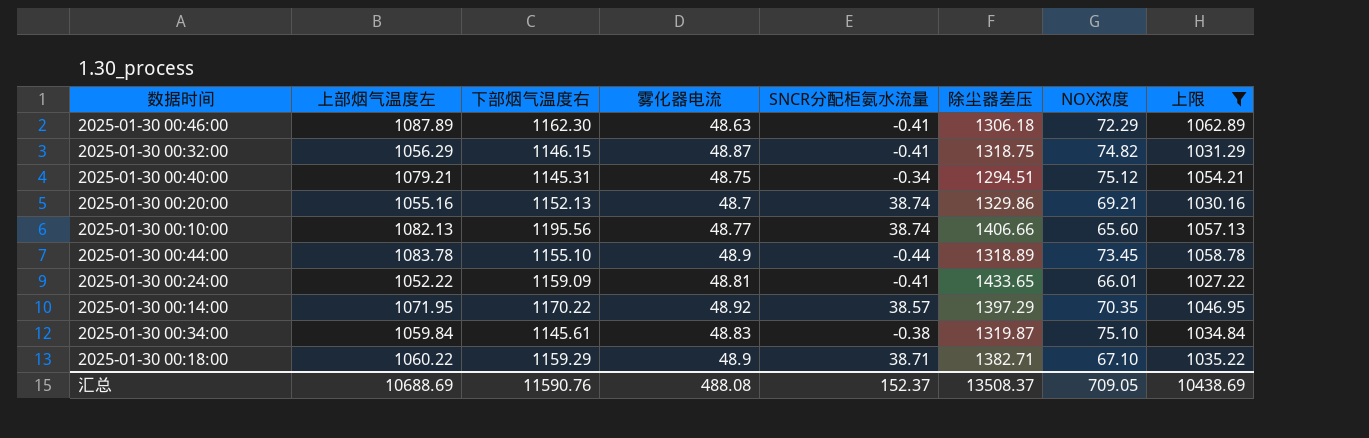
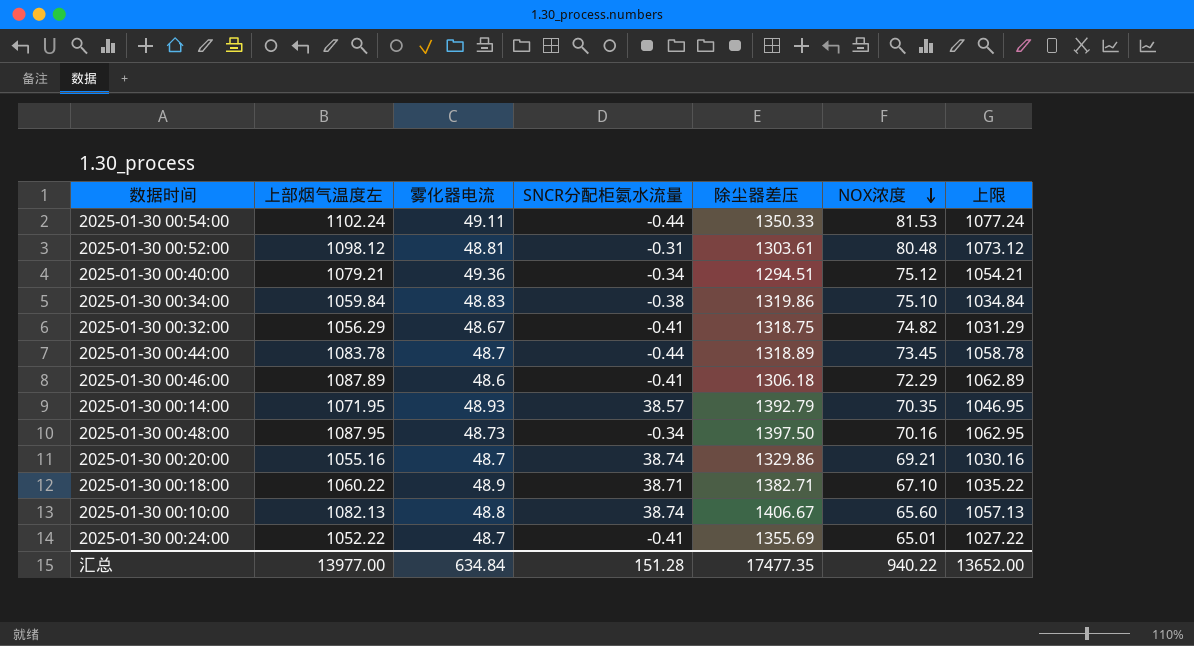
filter: 上限 <= 1062.89 -> none
row order: none -> NOX浓度 descending
column 下部烟气温度右 | position: 3 -> none
2025-01-30 00:40:00 | 雾化器电流: 48.75 -> 49.36
2025-01-30 00:34:00 | 除尘器差压: 1319.87 -> 1319.86
2025-01-30 00:32:00 | 雾化器电流: 48.87 -> 48.67
2025-01-30 00:44:00 | 雾化器电流: 48.9 -> 48.7
2025-01-30 00:46:00 | 雾化器电流: 48.63 -> 48.6
2025-01-30 00:14:00 | 雾化器电流: 48.92 -> 48.93
2025-01-30 00:14:00 | 除尘器差压: 1397.29 -> 1392.79
2025-01-30 00:10:00 | 雾化器电流: 48.77 -> 48.8
2025-01-30 00:10:00 | 除尘器差压: 1406.66 -> 1406.67
2025-01-30 00:24:00 | 雾化器电流: 48.81 -> 48.7
2025-01-30 00:24:00 | 除尘器差压: 1433.65 -> 1355.69
2025-01-30 00:24:00 | NOX浓度: 66.01 -> 65.01
汇总 | 上部烟气温度左: 10688.69 -> 13977.00
汇总 | 雾化器电流: 488.08 -> 634.84
汇总 | SNCR分配柜氨水流量: 152.37 -> 151.28
汇总 | 除尘器差压: 13508.37 -> 17477.35
汇总 | NOX浓度: 709.05 -> 940.22
汇总 | 上限: 10438.69 -> 13652.00

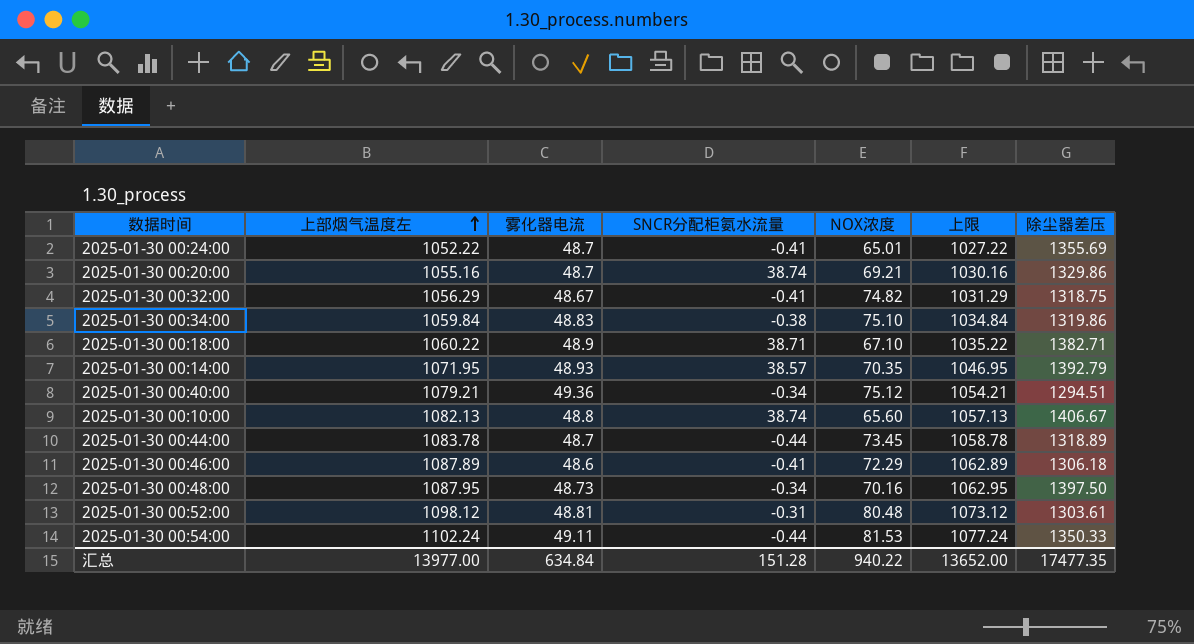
row order: NOX浓度 descending -> 上部烟气温度左 ascending
column 除尘器差压 | position: 5 -> 7

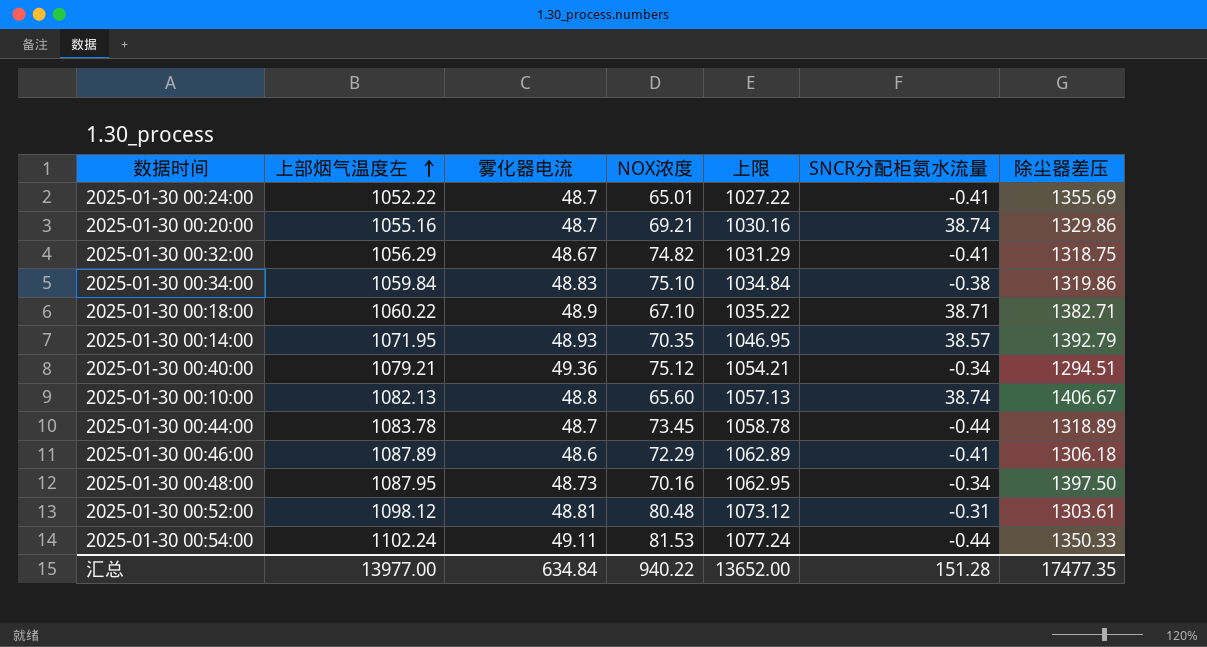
column SNCR分配柜氨水流量 | position: 4 -> 6

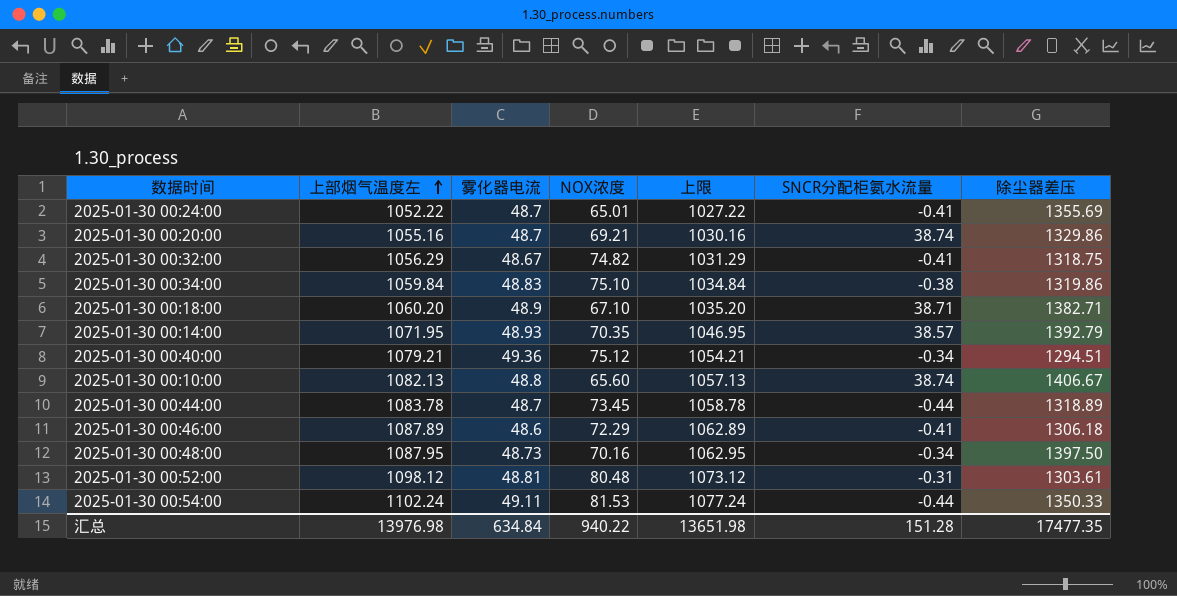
2025-01-30 00:18:00 | 上部烟气温度左: 1060.22 -> 1060.20
2025-01-30 00:18:00 | 上限: 1035.22 -> 1035.20
汇总 | 上部烟气温度左: 13977.00 -> 13976.98
汇总 | 上限: 13652.00 -> 13651.98

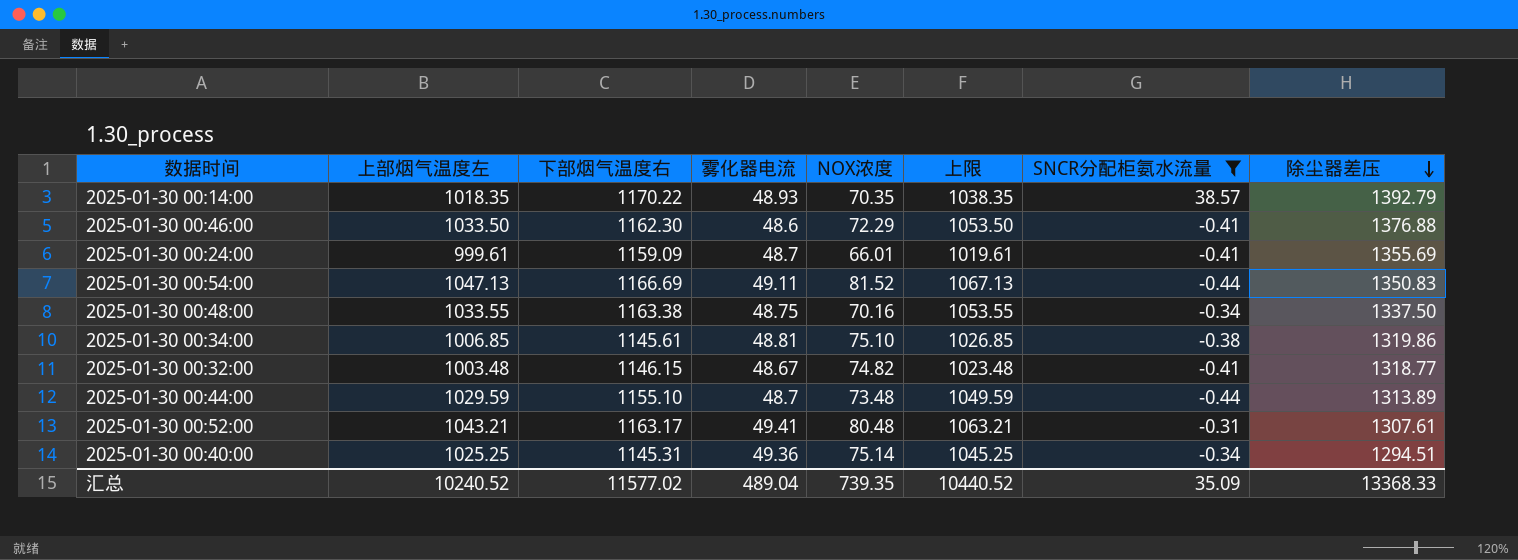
filter: none -> SNCR分配柜氨水流量 <= 38.57
row order: 上部烟气温度左 ascending -> 除尘器差压 descending
column 下部烟气温度右 | position: none -> 3
column 上限 | formula: [上部烟气温度左] - 25 -> [上部烟气温度左] + 20
2025-01-30 00:14:00 | 上部烟气温度左: 1071.95 -> 1018.35
2025-01-30 00:46:00 | 上部烟气温度左: 1087.89 -> 1033.50
2025-01-30 00:46:00 | 除尘器差压: 1306.18 -> 1376.88
2025-01-30 00:24:00 | 上部烟气温度左: 1052.22 -> 999.61
2025-01-30 00:24:00 | NOX浓度: 65.01 -> 66.01
2025-01-30 00:54:00 | 上部烟气温度左: 1102.24 -> 1047.13
2025-01-30 00:54:00 | NOX浓度: 81.53 -> 81.52
2025-01-30 00:54:00 | 除尘器差压: 1350.33 -> 1350.83
2025-01-30 00:48:00 | 上部烟气温度左: 1087.95 -> 1033.55
2025-01-30 00:48:00 | 雾化器电流: 48.73 -> 48.75
2025-01-30 00:48:00 | 除尘器差压: 1397.50 -> 1337.50
2025-01-30 00:34:00 | 上部烟气温度左: 1059.84 -> 1006.85
2025-01-30 00:34:00 | 雾化器电流: 48.83 -> 48.81
2025-01-30 00:32:00 | 上部烟气温度左: 1056.29 -> 1003.48
2025-01-30 00:32:00 | 除尘器差压: 1318.75 -> 1318.77
2025-01-30 00:44:00 | 上部烟气温度左: 1083.78 -> 1029.59
2025-01-30 00:44:00 | NOX浓度: 73.45 -> 73.48
2025-01-30 00:44:00 | 除尘器差压: 1318.89 -> 1313.89
2025-01-30 00:52:00 | 上部烟气温度左: 1098.12 -> 1043.21
2025-01-30 00:52:00 | 雾化器电流: 48.81 -> 49.41
2025-01-30 00:52:00 | 除尘器差压: 1303.61 -> 1307.61
2025-01-30 00:40:00 | 上部烟气温度左: 1079.21 -> 1025.25
2025-01-30 00:40:00 | NOX浓度: 75.12 -> 75.14
汇总 | 上部烟气温度左: 13976.98 -> 10240.52
汇总 | 雾化器电流: 634.84 -> 489.04
汇总 | NOX浓度: 940.22 -> 739.35
汇总 | 上限: 13651.98 -> 10440.52
汇总 | SNCR分配柜氨水流量: 151.28 -> 35.09
汇总 | 除尘器差压: 17477.35 -> 13368.33

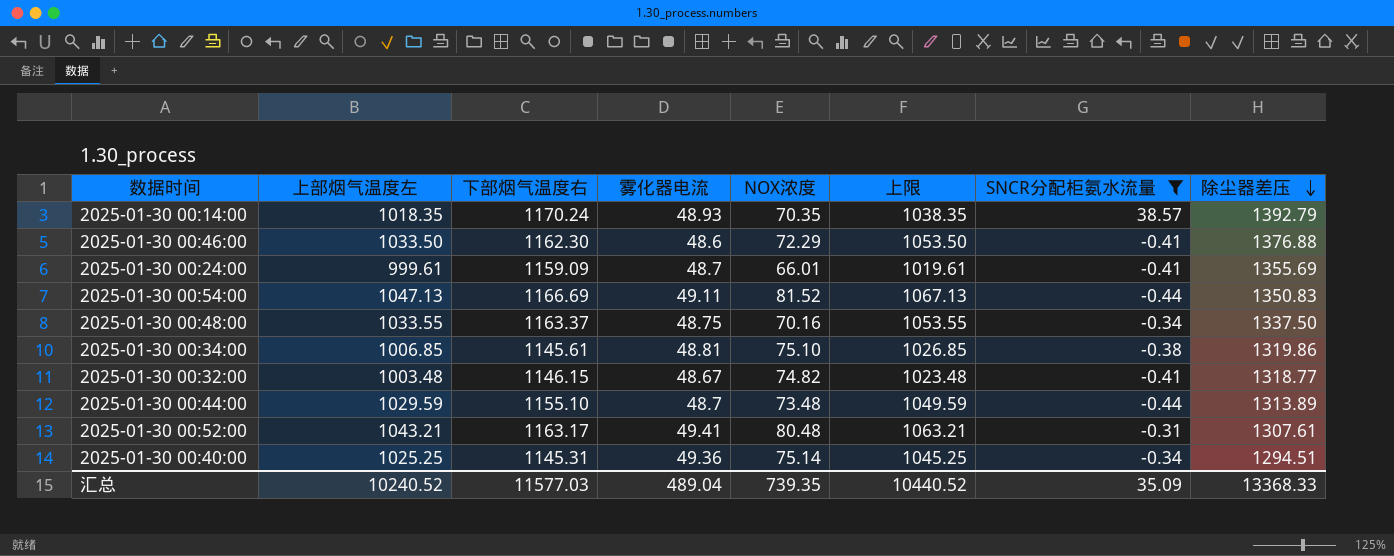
2025-01-30 00:14:00 | 下部烟气温度右: 1170.22 -> 1170.24
2025-01-30 00:48:00 | 下部烟气温度右: 1163.38 -> 1163.37
汇总 | 下部烟气温度右: 11577.02 -> 11577.03

